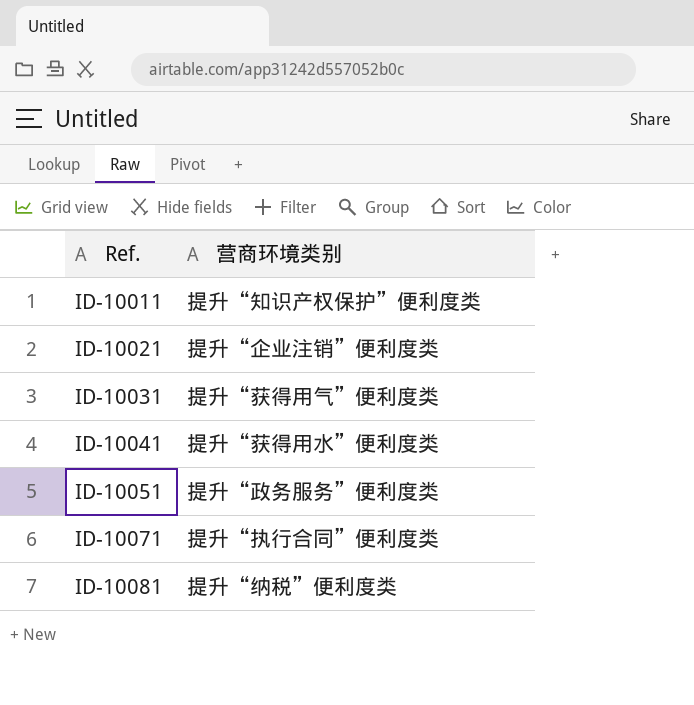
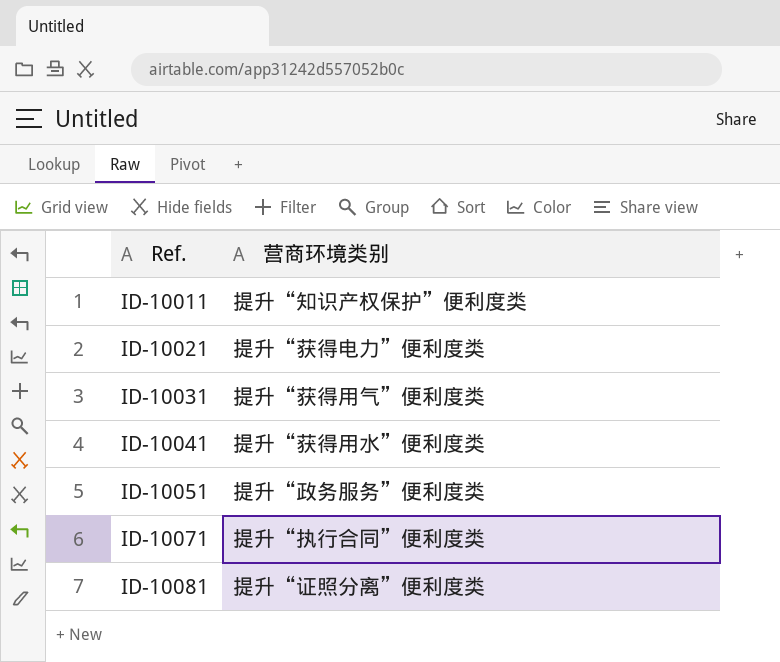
ID-10021 | 营商环境类别: 提升“企业注销”便利度类 -> 提升“获得电力”便利度类
ID-10081 | 营商环境类别: 提升“纳税”便利度类 -> 提升“证照分离”便利度类

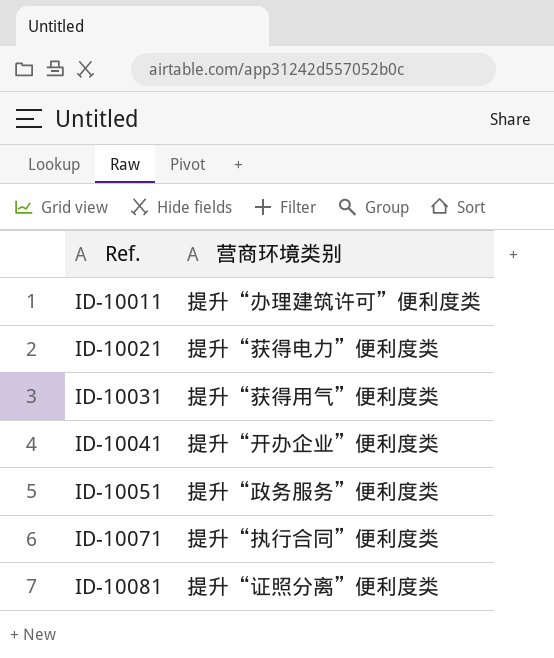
ID-10011 | 营商环境类别: 提升“知识产权保护”便利度类 -> 提升“办理建筑许可”便利度类
ID-10041 | 营商环境类别: 提升“获得用水”便利度类 -> 提升“开办企业”便利度类

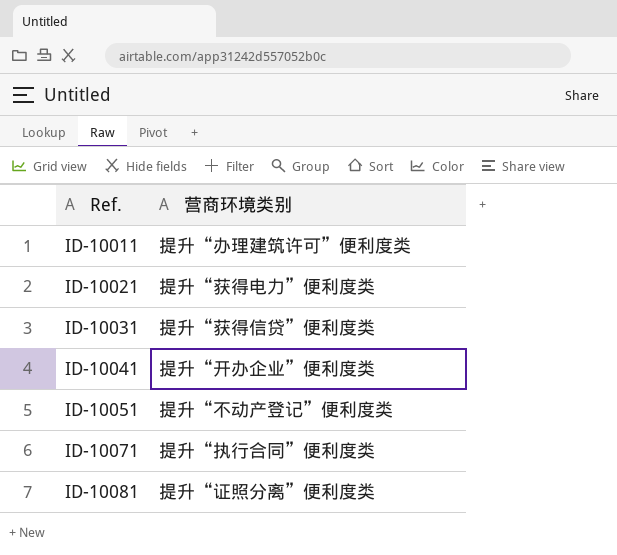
ID-10031 | 营商环境类别: 提升“获得用气”便利度类 -> 提升“获得信贷”便利度类
ID-10051 | 营商环境类别: 提升“政务服务”便利度类 -> 提升“不动产登记”便利度类

